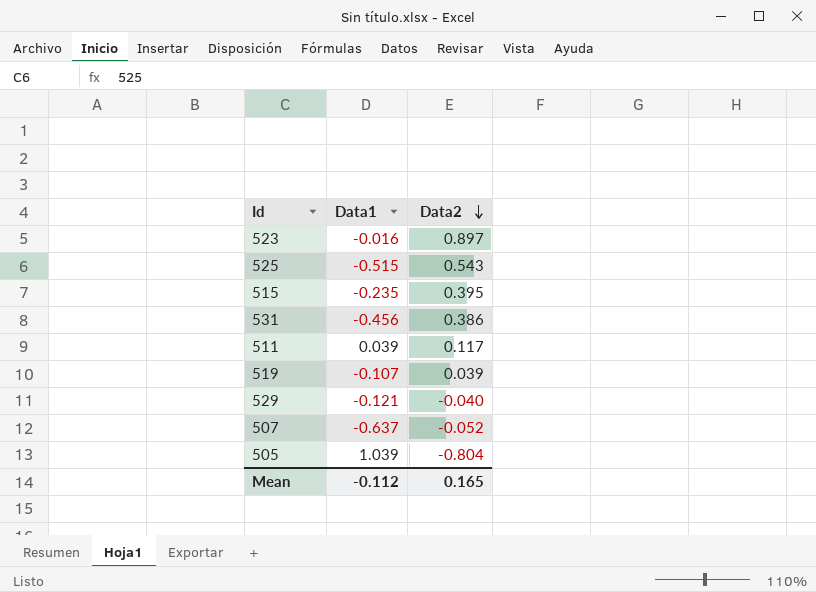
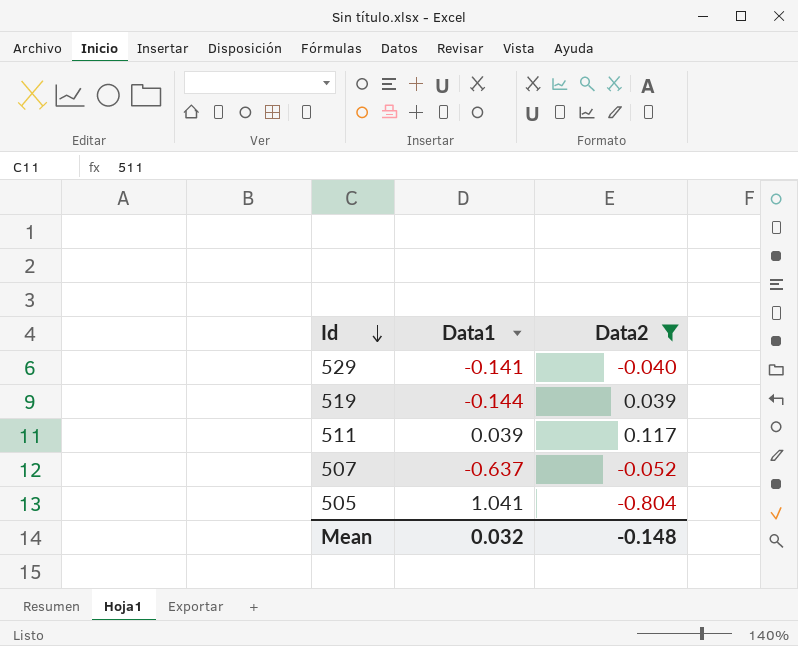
filter: none -> Data2 <= 0.117
row order: Data2 descending -> Id descending
529 | Data1: -0.121 -> -0.141
519 | Data1: -0.107 -> -0.144
505 | Data1: 1.039 -> 1.041
Mean | Data1: -0.112 -> 0.032
Mean | Data2: 0.165 -> -0.148

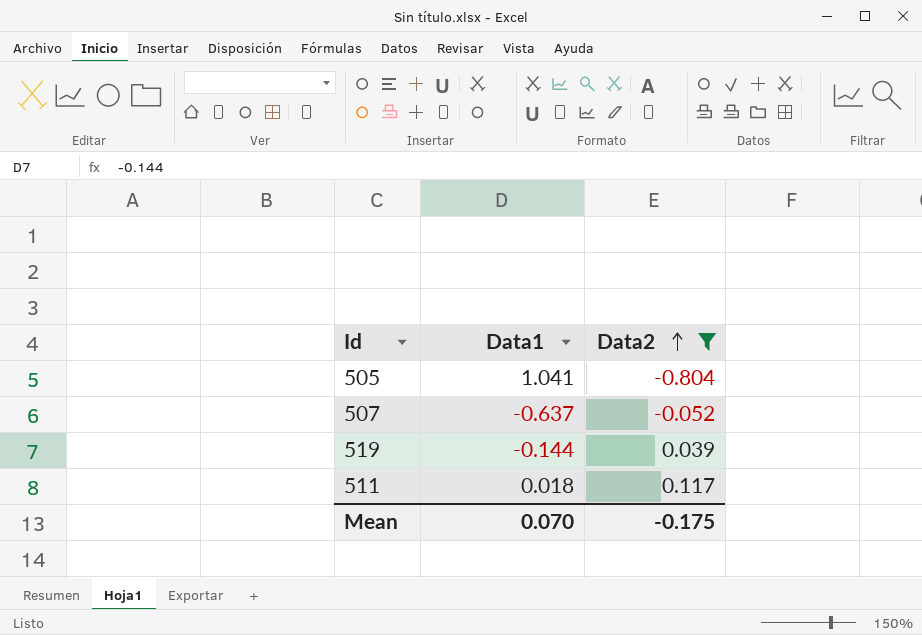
row order: Id descending -> Data2 ascending
row 529: -0.141 | -0.040 -> none
511 | Data1: 0.039 -> 0.018
Mean | Data1: 0.032 -> 0.070
Mean | Data2: -0.148 -> -0.175

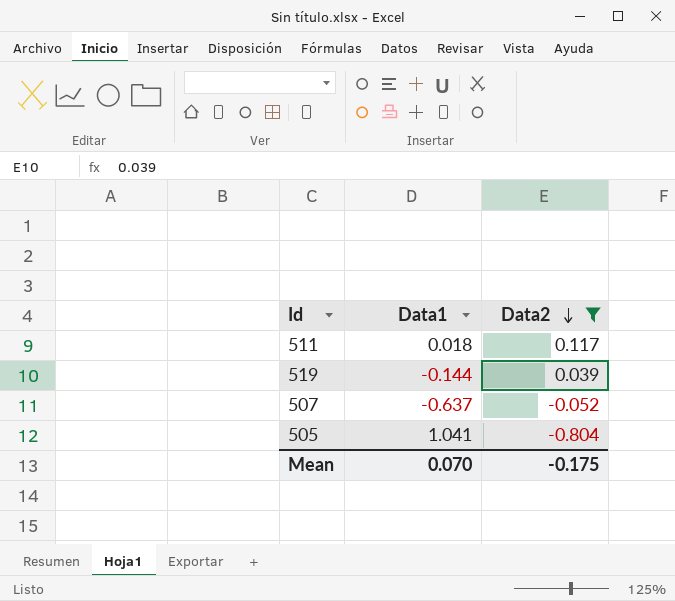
row order: Data2 ascending -> Data2 descending

